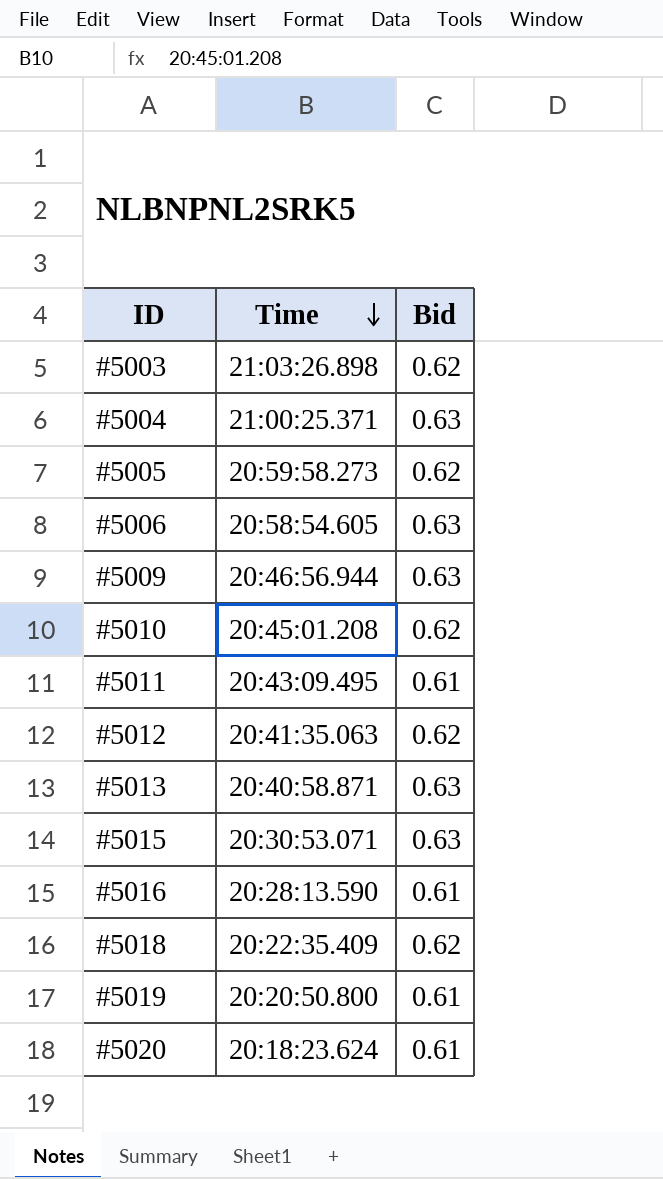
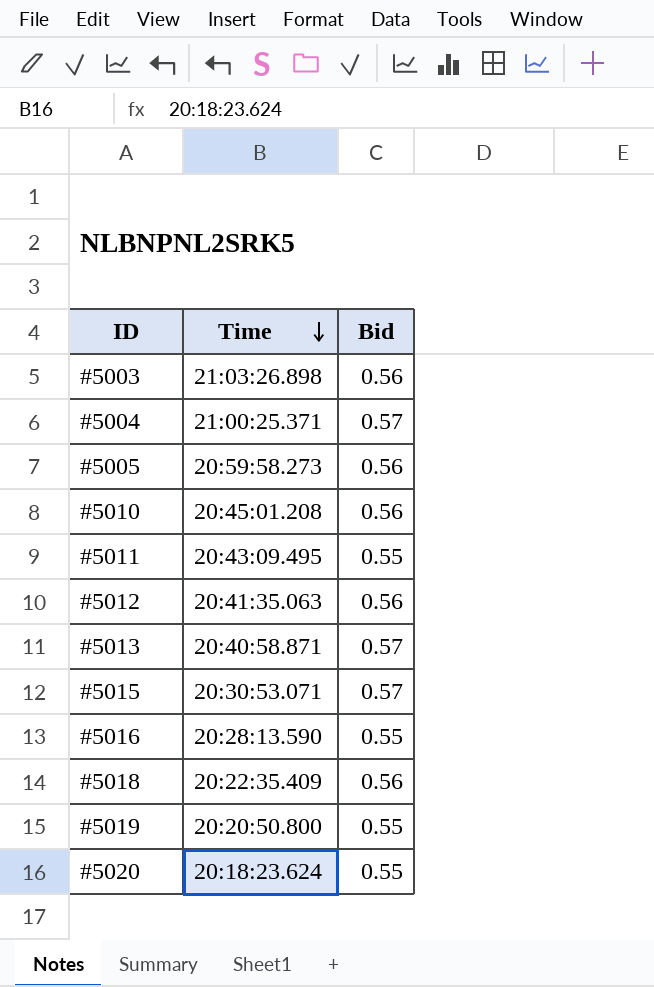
row #5006: 20:58:54.605 | 0.63 -> none
row #5009: 20:46:56.944 | 0.63 -> none
#5003 | Bid: 0.62 -> 0.56
#5004 | Bid: 0.63 -> 0.57
#5005 | Bid: 0.62 -> 0.56
#5010 | Bid: 0.62 -> 0.56
#5011 | Bid: 0.61 -> 0.55
#5012 | Bid: 0.62 -> 0.56
#5013 | Bid: 0.63 -> 0.57
#5015 | Bid: 0.63 -> 0.57
#5016 | Bid: 0.61 -> 0.55
#5018 | Bid: 0.62 -> 0.56
#5019 | Bid: 0.61 -> 0.55
#5020 | Bid: 0.61 -> 0.55

